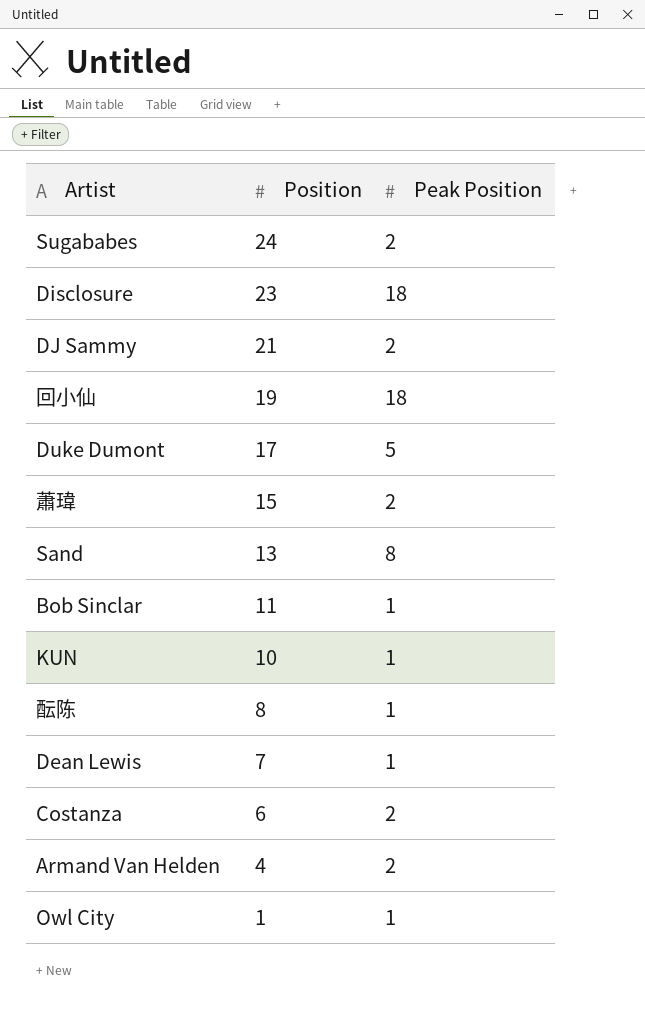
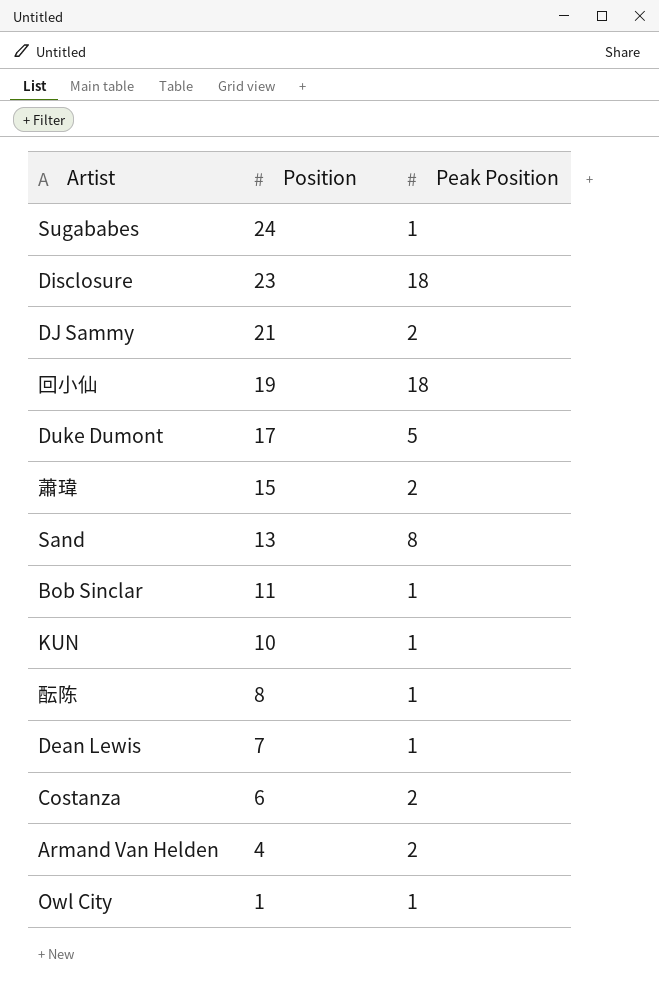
Sugababes | Peak Position: 2 -> 1

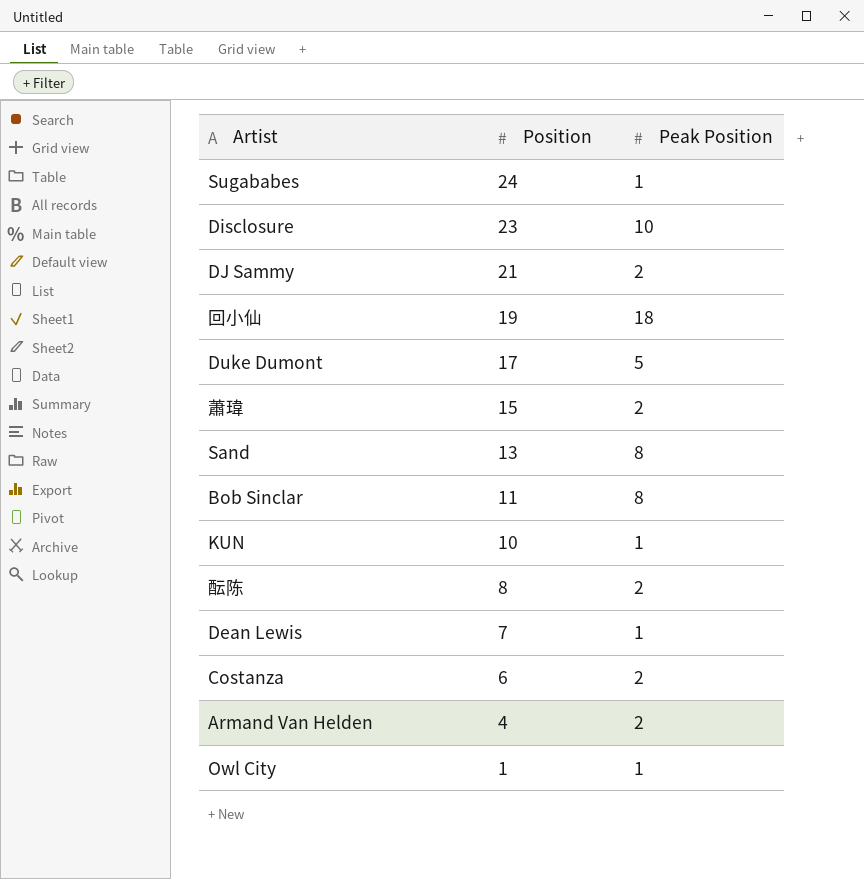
Disclosure | Peak Position: 18 -> 10
Bob Sinclar | Peak Position: 1 -> 8
酝陈 | Peak Position: 1 -> 2

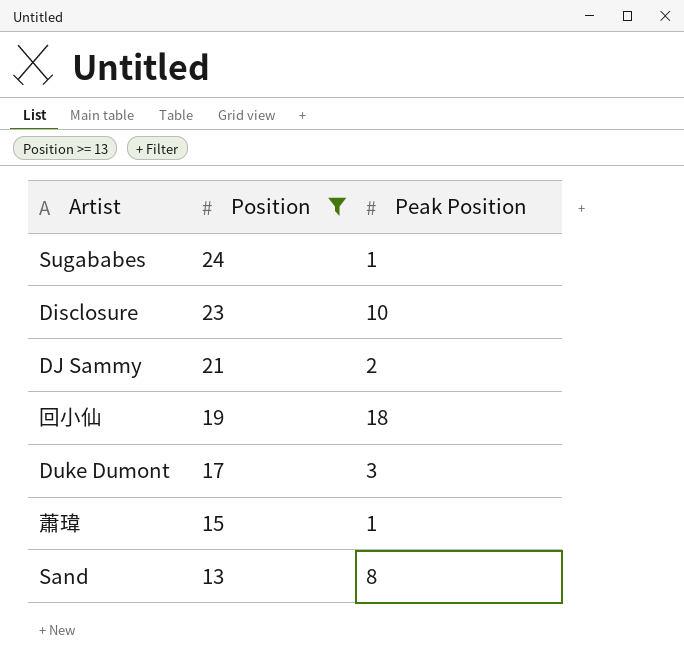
filter: none -> Position >= 13
Duke Dumont | Peak Position: 5 -> 3
蕭瑋 | Peak Position: 2 -> 1

